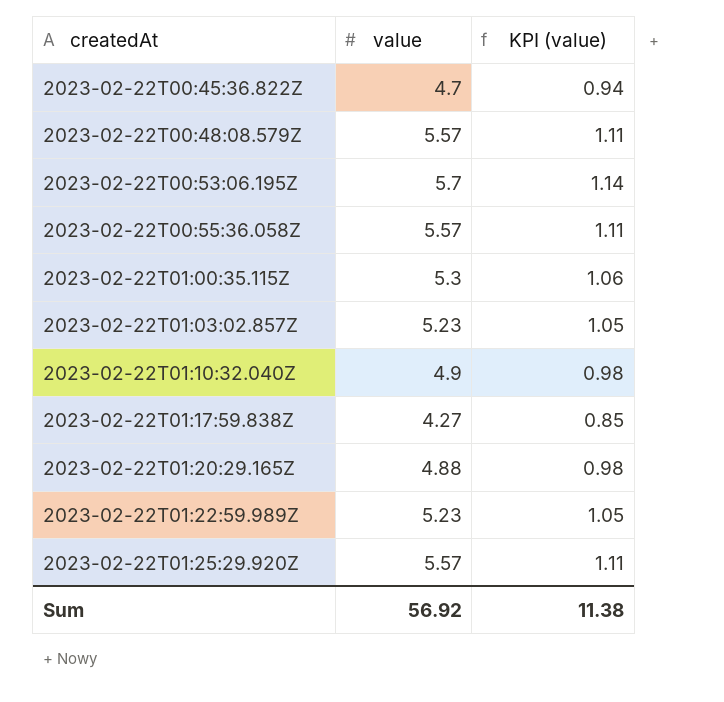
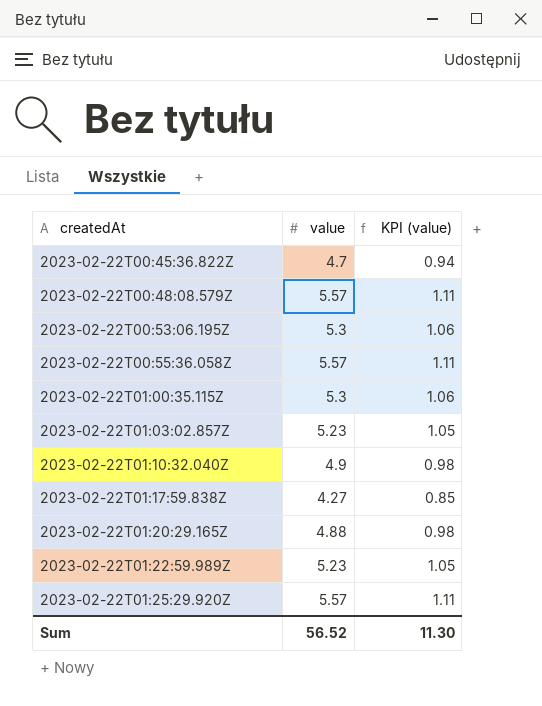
2023-02-22T00:53:06.195Z | value: 5.7 -> 5.3
2023-02-22T00:53:06.195Z | KPI (value): 1.14 -> 1.06
Sum | value: 56.92 -> 56.52
Sum | KPI (value): 11.38 -> 11.30

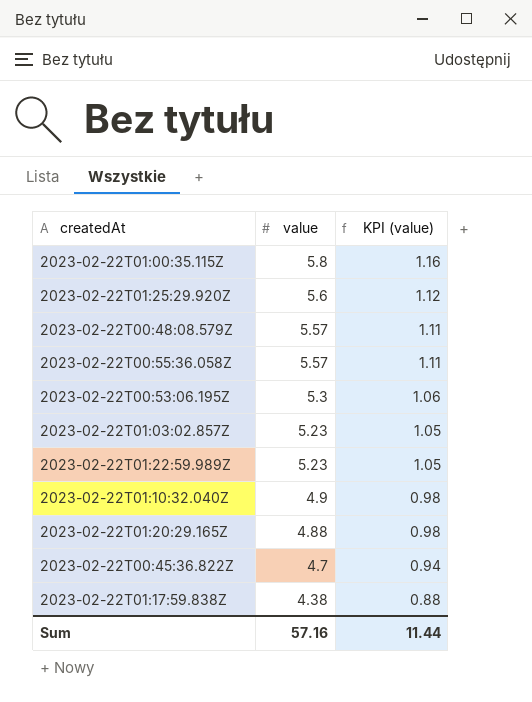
row order: createdAt ascending -> value descending
2023-02-22T01:00:35.115Z | value: 5.3 -> 5.8
2023-02-22T01:00:35.115Z | KPI (value): 1.06 -> 1.16
2023-02-22T01:25:29.920Z | value: 5.57 -> 5.6
2023-02-22T01:25:29.920Z | KPI (value): 1.11 -> 1.12
2023-02-22T01:17:59.838Z | value: 4.27 -> 4.38
2023-02-22T01:17:59.838Z | KPI (value): 0.85 -> 0.88
Sum | value: 56.52 -> 57.16
Sum | KPI (value): 11.30 -> 11.44

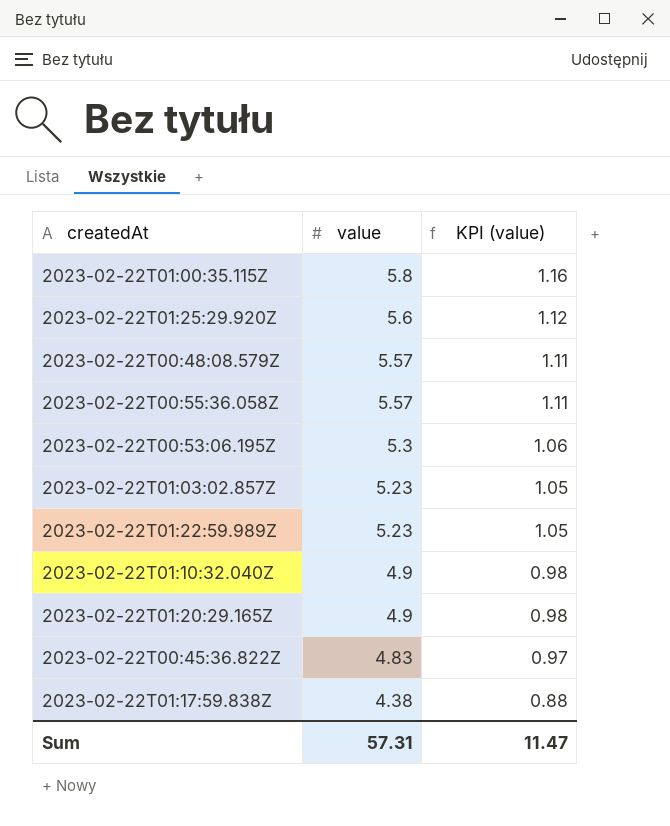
2023-02-22T01:20:29.165Z | value: 4.88 -> 4.9
2023-02-22T00:45:36.822Z | value: 4.7 -> 4.83
2023-02-22T00:45:36.822Z | KPI (value): 0.94 -> 0.97
Sum | value: 57.16 -> 57.31
Sum | KPI (value): 11.44 -> 11.47

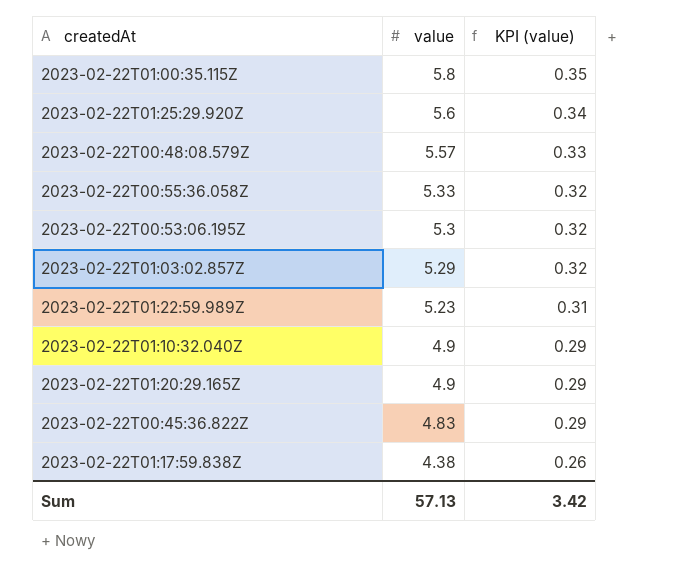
column KPI (value) | formula: [value] * 0.2 -> [value] * 0.06
2023-02-22T00:55:36.058Z | value: 5.57 -> 5.33
2023-02-22T01:03:02.857Z | value: 5.23 -> 5.29
Sum | value: 57.31 -> 57.13
Sum | KPI (value): 11.47 -> 3.42

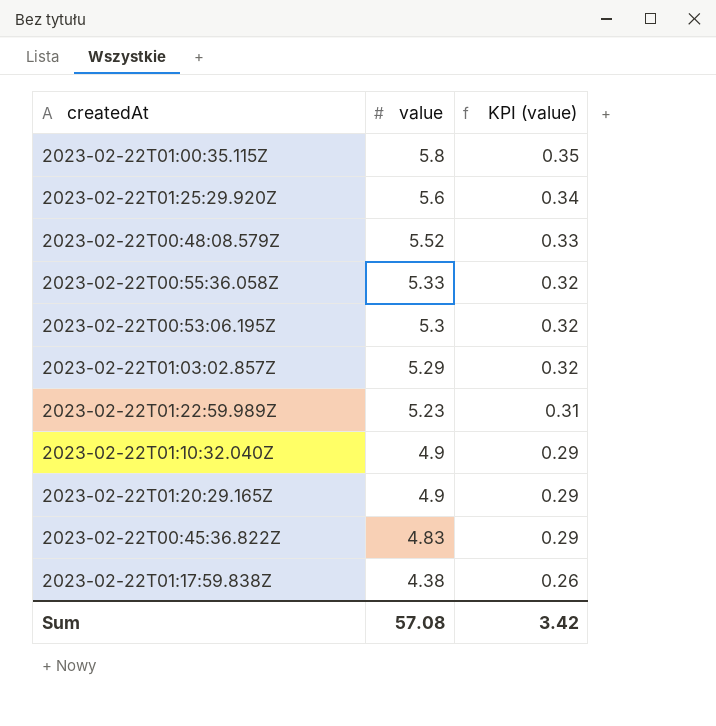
2023-02-22T00:48:08.579Z | value: 5.57 -> 5.52
Sum | value: 57.13 -> 57.08

